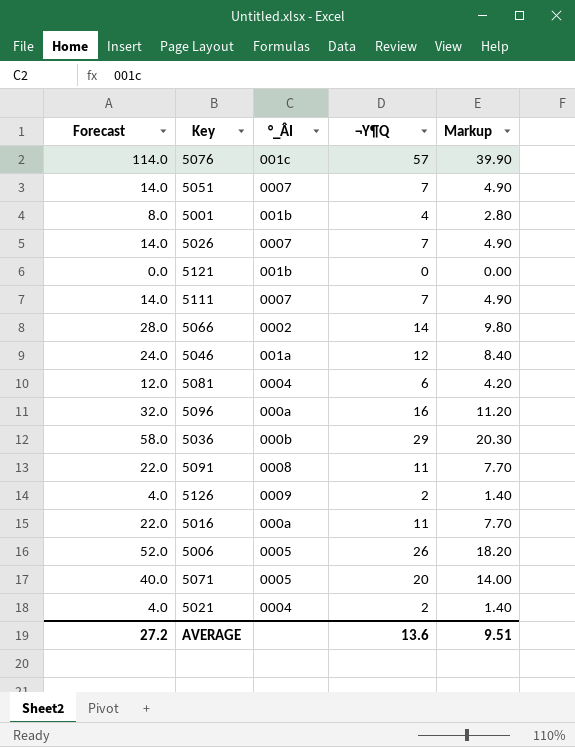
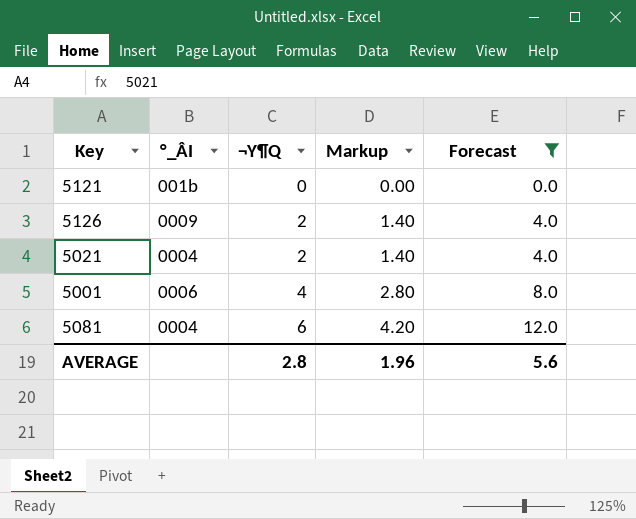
filter: none -> Forecast <= 12.0
row order: none -> ¬Y¶Q ascending
column Forecast | position: 1 -> 5
5001 | °_ÂI: 001b -> 0006
AVERAGE | ¬Y¶Q: 13.6 -> 2.8
AVERAGE | Markup: 9.51 -> 1.96
AVERAGE | Forecast: 27.2 -> 5.6

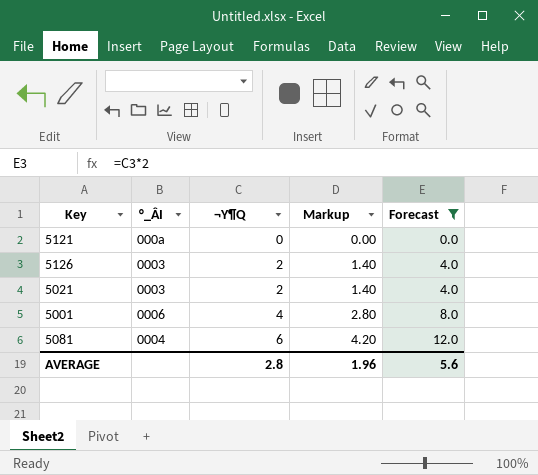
5121 | °_ÂI: 001b -> 000a
5126 | °_ÂI: 0009 -> 0003
5021 | °_ÂI: 0004 -> 0003

